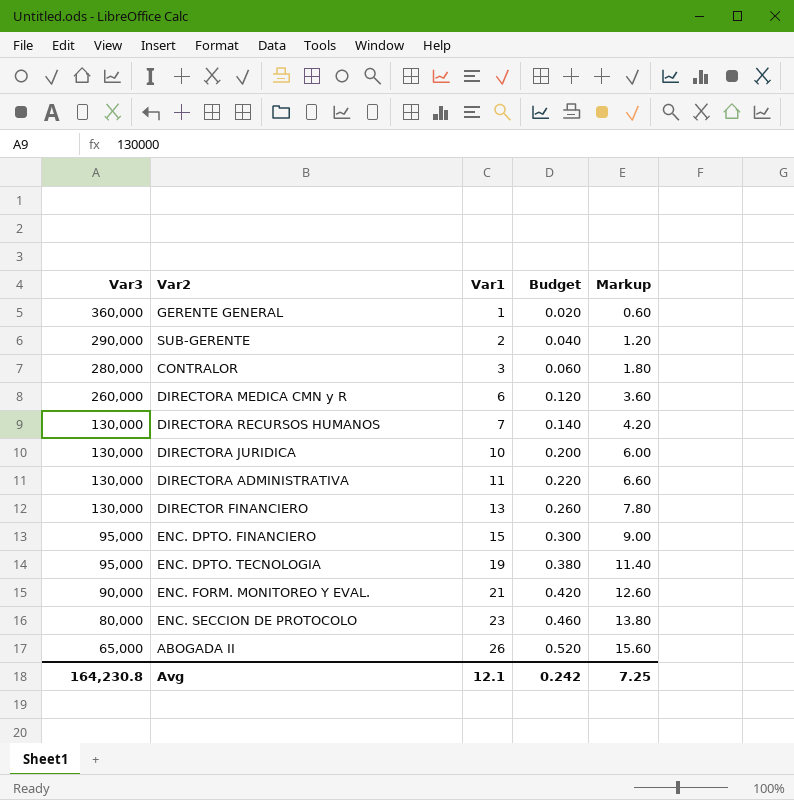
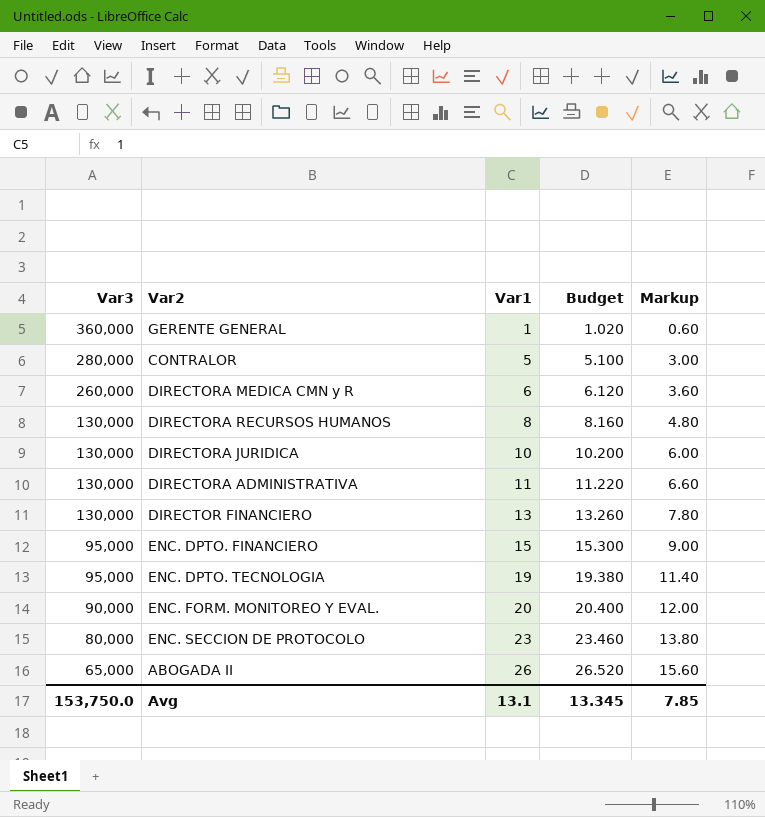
column Budget | formula: [Var1] * 0.02 -> [Var1] * 1.02
row SUB-GERENTE: 290,000 | 2 | 0.040 | 1.20 -> none
CONTRALOR | Var1: 3 -> 5
CONTRALOR | Markup: 1.80 -> 3.00
DIRECTORA RECURSOS HUMANOS | Var1: 7 -> 8
DIRECTORA RECURSOS HUMANOS | Markup: 4.20 -> 4.80
ENC. FORM. MONITOREO Y EVAL. | Var1: 21 -> 20
ENC. FORM. MONITOREO Y EVAL. | Markup: 12.60 -> 12.00
Avg | Var3: 164,230.8 -> 153,750.0
Avg | Var1: 12.1 -> 13.1
Avg | Budget: 0.242 -> 13.345
Avg | Markup: 7.25 -> 7.85

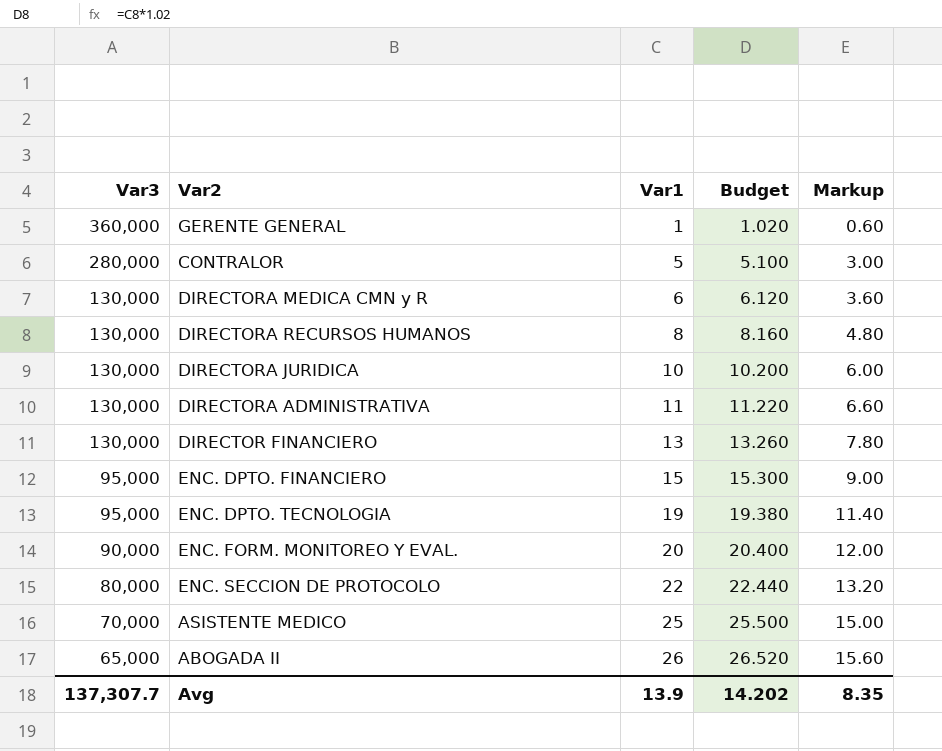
DIRECTORA MEDICA CMN y R | Var3: 260,000 -> 130,000
ENC. SECCION DE PROTOCOLO | Var1: 23 -> 22
ENC. SECCION DE PROTOCOLO | Budget: 23.460 -> 22.440
ENC. SECCION DE PROTOCOLO | Markup: 13.80 -> 13.20
row ASISTENTE MEDICO: none -> 70,000 | 25 | 25.500 | 15.00
Avg | Var3: 153,750.0 -> 137,307.7
Avg | Var1: 13.1 -> 13.9
Avg | Budget: 13.345 -> 14.202
Avg | Markup: 7.85 -> 8.35

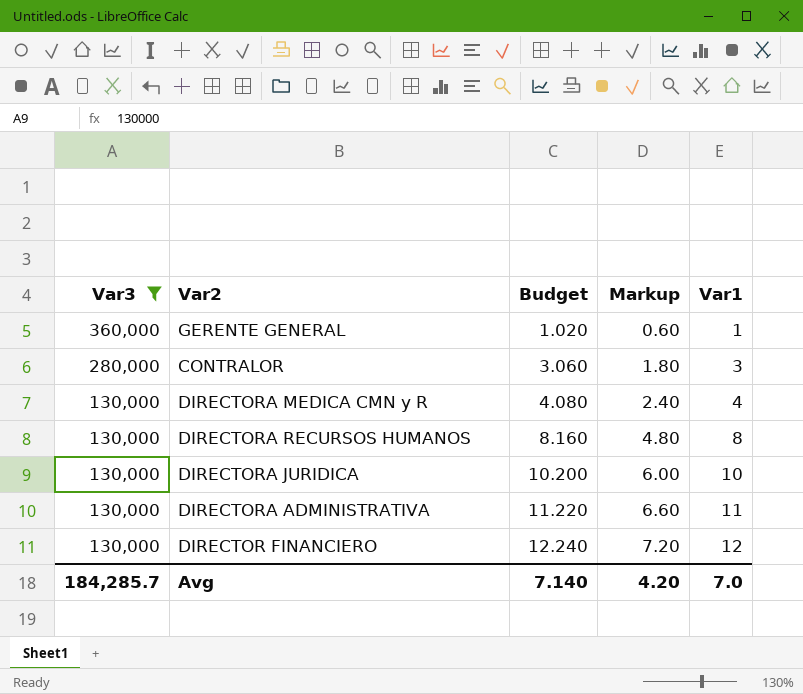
filter: none -> Var3 >= 130,000
column Var1 | position: 3 -> 5
CONTRALOR | Budget: 5.100 -> 3.060
CONTRALOR | Markup: 3.00 -> 1.80
CONTRALOR | Var1: 5 -> 3
DIRECTORA MEDICA CMN y R | Budget: 6.120 -> 4.080
DIRECTORA MEDICA CMN y R | Markup: 3.60 -> 2.40
DIRECTORA MEDICA CMN y R | Var1: 6 -> 4
DIRECTOR FINANCIERO | Budget: 13.260 -> 12.240
DIRECTOR FINANCIERO | Markup: 7.80 -> 7.20
DIRECTOR FINANCIERO | Var1: 13 -> 12
Avg | Var3: 137,307.7 -> 184,285.7
Avg | Budget: 14.202 -> 7.140
Avg | Markup: 8.35 -> 4.20
Avg | Var1: 13.9 -> 7.0

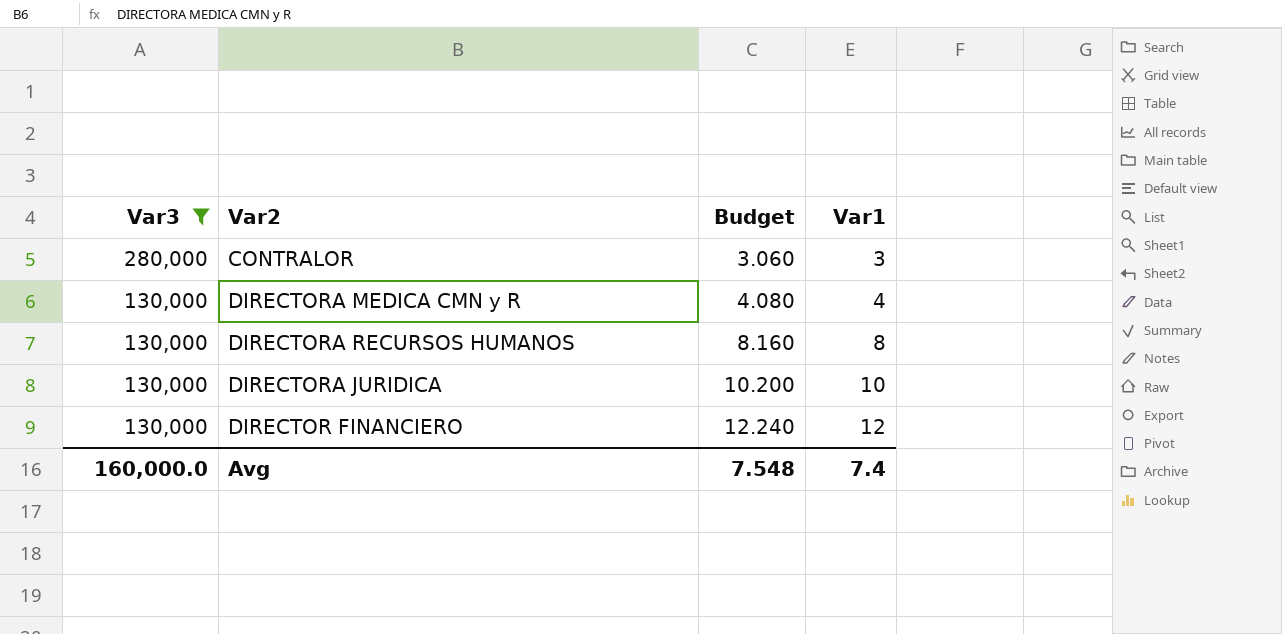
column Markup | formula: [Var1] * 0.6 -> none
row GERENTE GENERAL: 360,000 | 1.020 | 0.60 | 1 -> none
row DIRECTORA ADMINISTRATIVA: 130,000 | 11.220 | 6.60 | 11 -> none
Avg | Var3: 184,285.7 -> 160,000.0
Avg | Budget: 7.140 -> 7.548
Avg | Var1: 7.0 -> 7.4

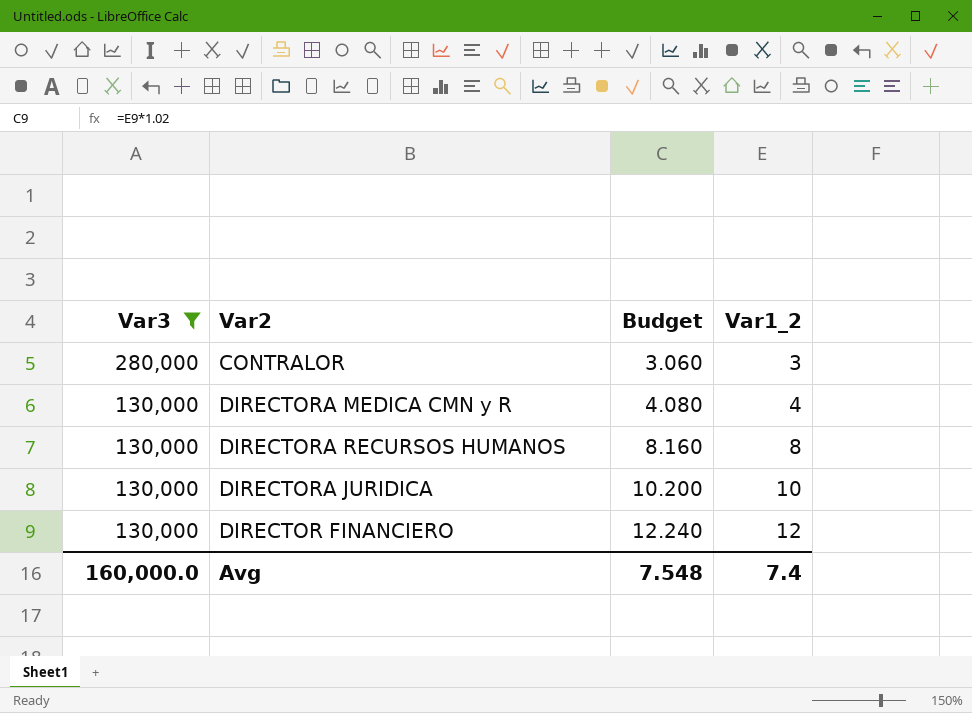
column name: Var1 -> Var1_2

